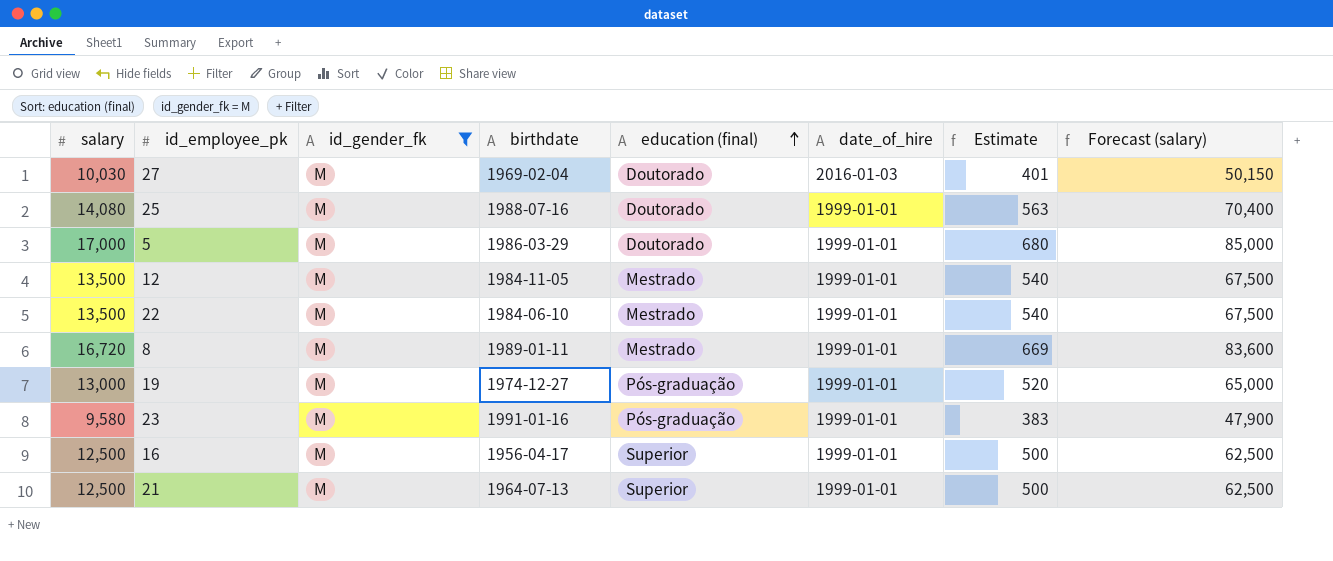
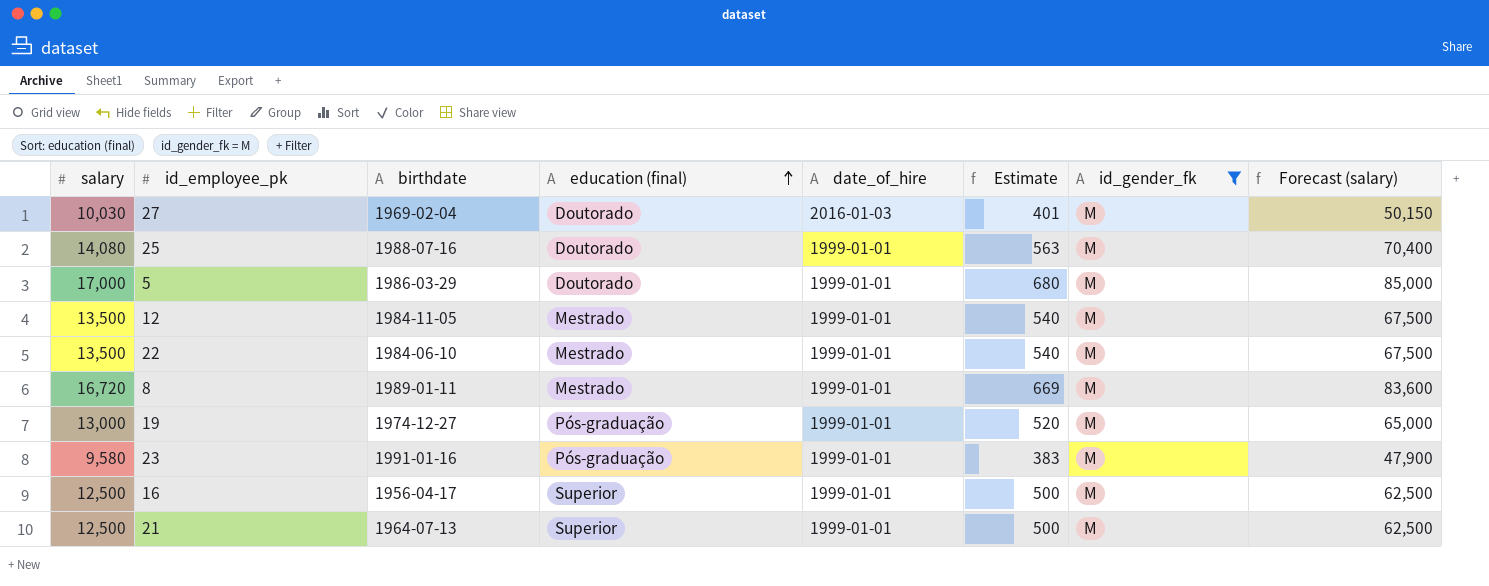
column id_gender_fk | position: 3 -> 7

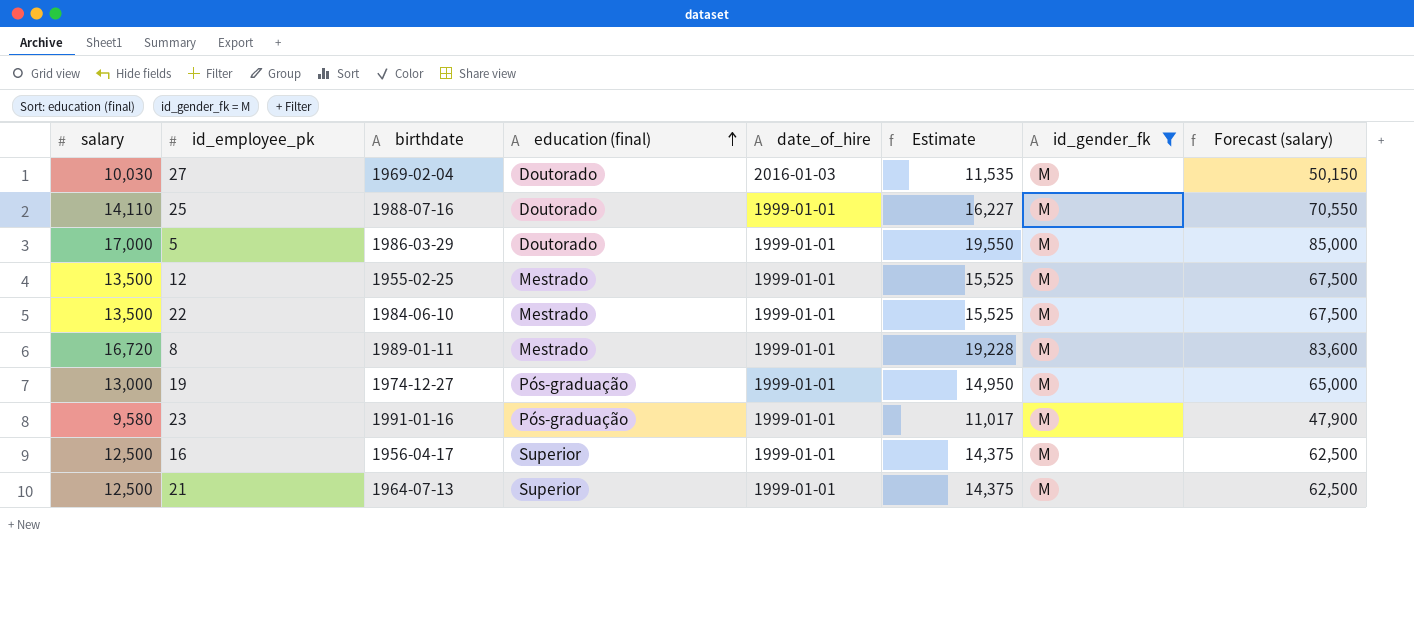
column Estimate | formula: [salary] * 0.04 -> [salary] * 1.15
25 | salary: 14,080 -> 14,110
25 | Forecast (salary): 70,400 -> 70,550
12 | birthdate: 1984-11-05 -> 1955-02-25

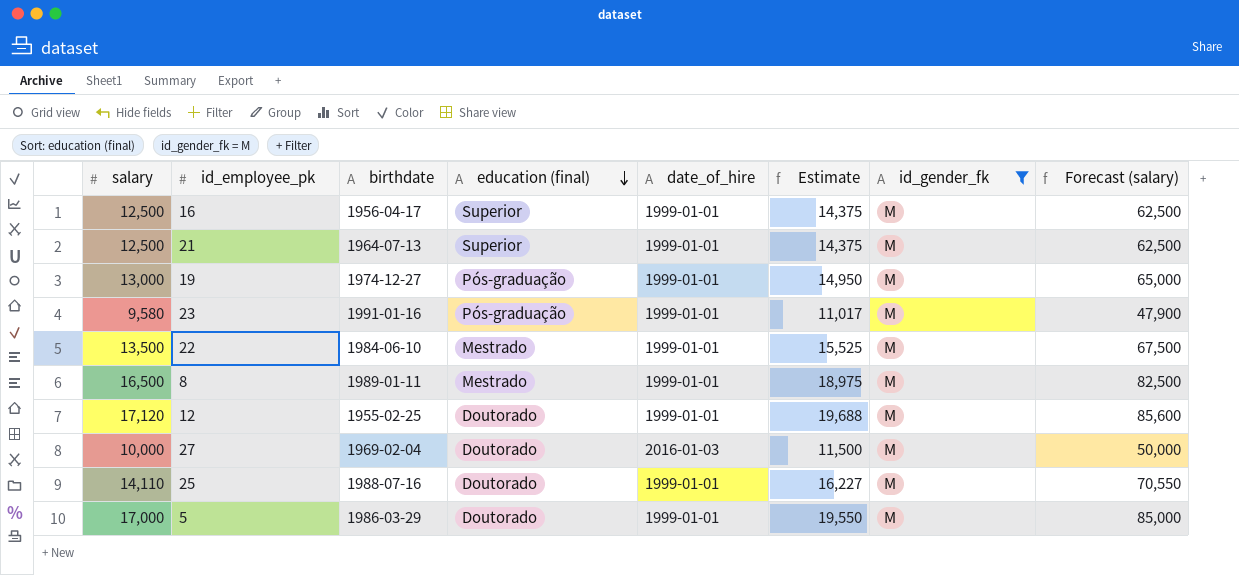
row order: education (final) ascending -> education (final) descending
8 | salary: 16,720 -> 16,500
8 | Estimate: 19,228 -> 18,975
8 | Forecast (salary): 83,600 -> 82,500
12 | salary: 13,500 -> 17,120
12 | education (final): Mestrado -> Doutorado
12 | Estimate: 15,525 -> 19,688
12 | Forecast (salary): 67,500 -> 85,600
27 | salary: 10,030 -> 10,000
27 | Estimate: 11,535 -> 11,500
27 | Forecast (salary): 50,150 -> 50,000

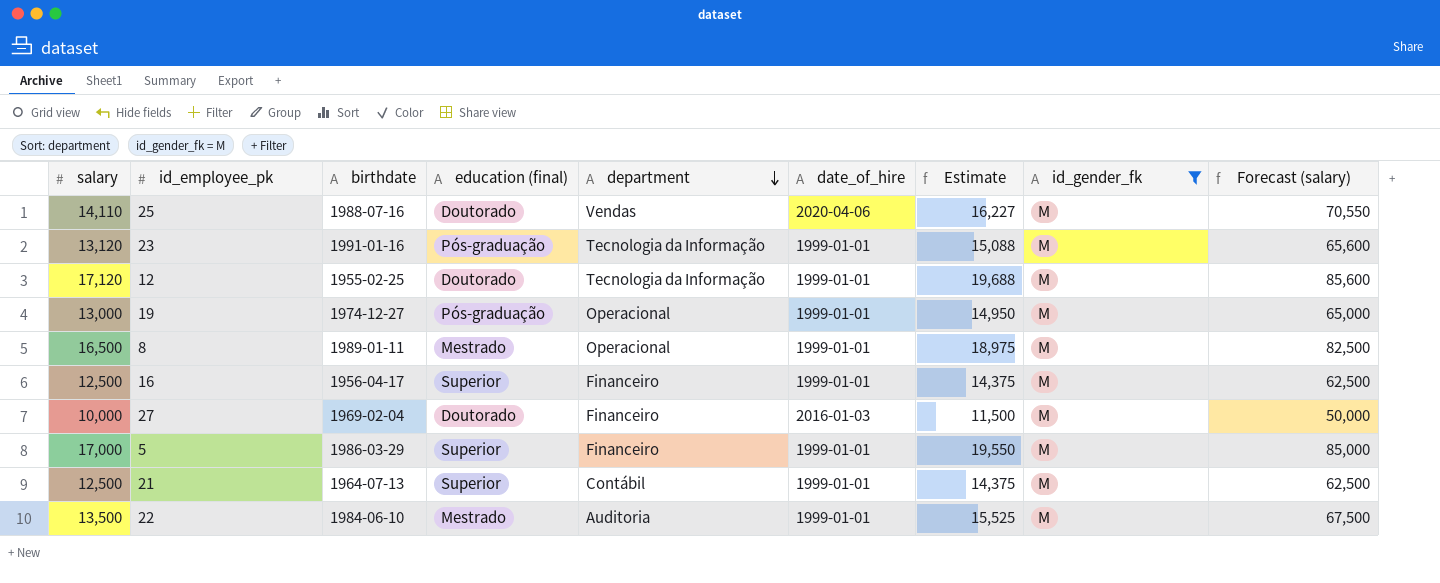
row order: education (final) descending -> department descending
column department | position: none -> 5
25 | date_of_hire: 1999-01-01 -> 2020-04-06
23 | salary: 9,580 -> 13,120
23 | Estimate: 11,017 -> 15,088
23 | Forecast (salary): 47,900 -> 65,600
5 | education (final): Doutorado -> Superior

